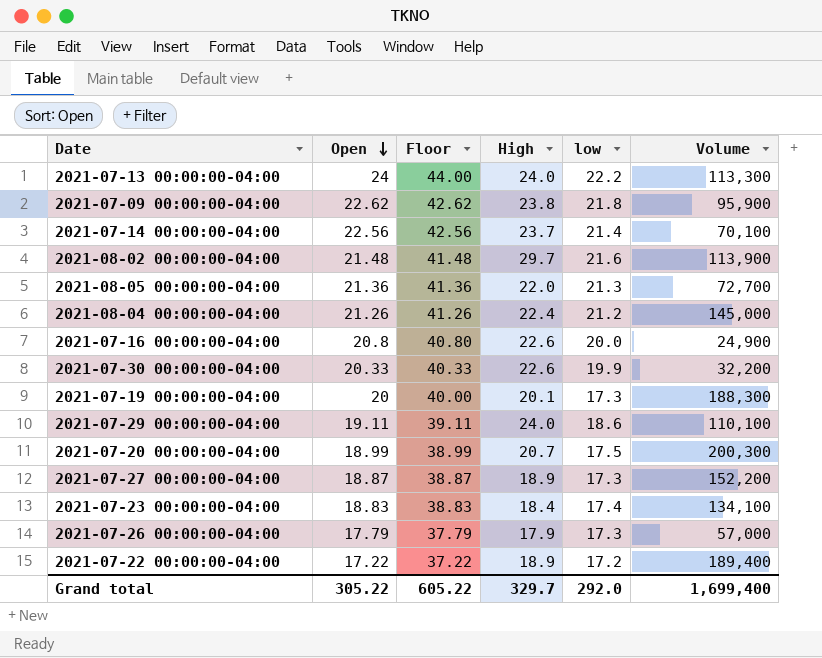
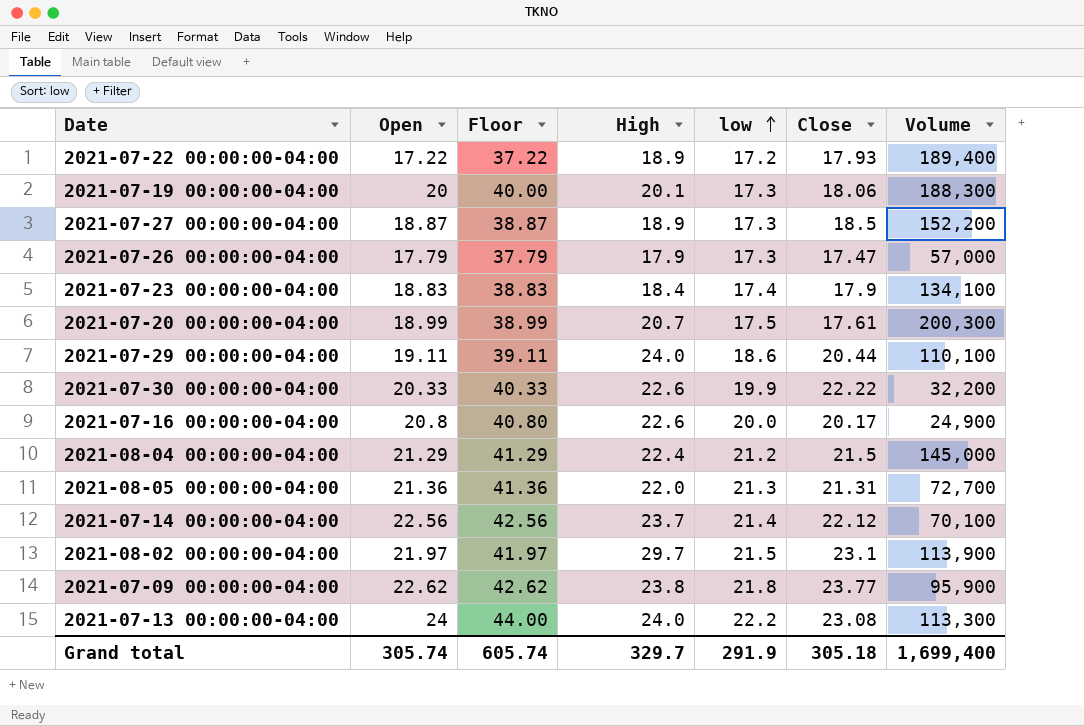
row order: Open descending -> low ascending
column Close | position: none -> 6
2021-08-04 00:00:00-04:00 | Open: 21.26 -> 21.29
2021-08-04 00:00:00-04:00 | Floor: 41.26 -> 41.29
2021-08-02 00:00:00-04:00 | Open: 21.48 -> 21.97
2021-08-02 00:00:00-04:00 | Floor: 41.48 -> 41.97
2021-08-02 00:00:00-04:00 | low: 21.6 -> 21.5
Grand total | Open: 305.22 -> 305.74
Grand total | Floor: 605.22 -> 605.74
Grand total | low: 292.0 -> 291.9

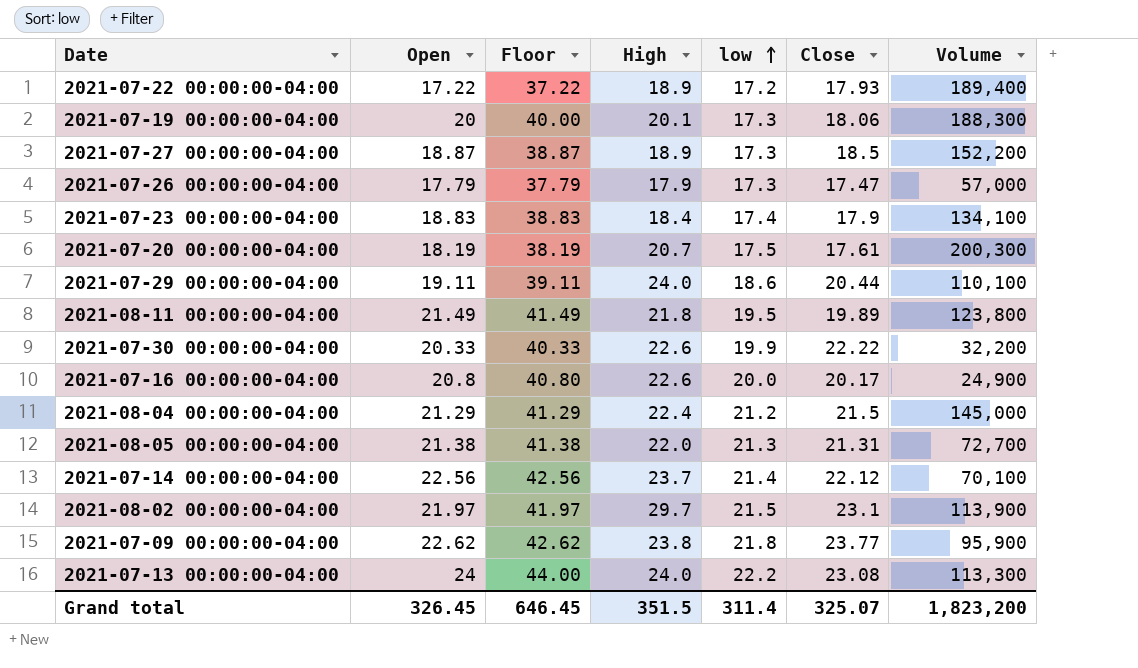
2021-07-20 00:00:00-04:00 | Open: 18.99 -> 18.19
2021-07-20 00:00:00-04:00 | Floor: 38.99 -> 38.19
row 2021-08-11 00:00:00-04:00: none -> 21.49 | 41.49 | 21.8 | 19.5 | 19.89 | 123,800
2021-08-05 00:00:00-04:00 | Open: 21.36 -> 21.38
2021-08-05 00:00:00-04:00 | Floor: 41.36 -> 41.38
Grand total | Open: 305.74 -> 326.45
Grand total | Floor: 605.74 -> 646.45
Grand total | High: 329.7 -> 351.5
Grand total | low: 291.9 -> 311.4
Grand total | Close: 305.18 -> 325.07
Grand total | Volume: 1,699,400 -> 1,823,200

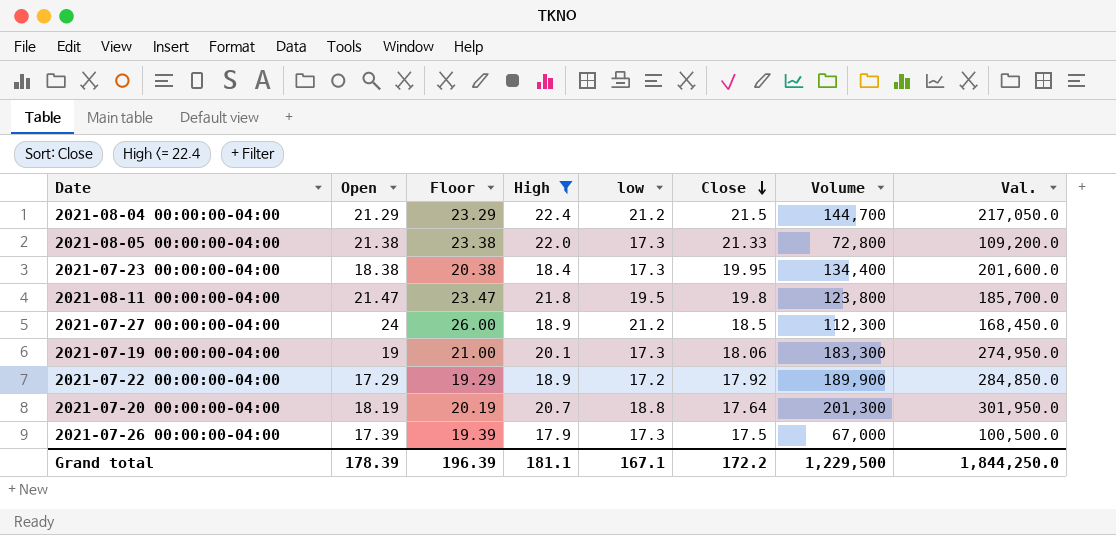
filter: none -> High <= 22.4
row order: low ascending -> Close descending
column Floor | formula: [Open] + 20 -> [Open] + 2
column Val. | formula: none -> [Volume] * 1.5
2021-08-04 00:00:00-04:00 | Volume: 145,000 -> 144,700
2021-08-05 00:00:00-04:00 | low: 21.3 -> 17.3
2021-08-05 00:00:00-04:00 | Close: 21.31 -> 21.33
2021-08-05 00:00:00-04:00 | Volume: 72,700 -> 72,800
2021-07-23 00:00:00-04:00 | Open: 18.83 -> 18.38
2021-07-23 00:00:00-04:00 | low: 17.4 -> 17.3
2021-07-23 00:00:00-04:00 | Close: 17.9 -> 19.95
2021-07-23 00:00:00-04:00 | Volume: 134,100 -> 134,400
2021-08-11 00:00:00-04:00 | Open: 21.49 -> 21.47
2021-08-11 00:00:00-04:00 | Close: 19.89 -> 19.8
2021-07-27 00:00:00-04:00 | Open: 18.87 -> 24
2021-07-27 00:00:00-04:00 | low: 17.3 -> 21.2
2021-07-27 00:00:00-04:00 | Volume: 152,200 -> 112,300
2021-07-19 00:00:00-04:00 | Open: 20 -> 19
2021-07-19 00:00:00-04:00 | Volume: 188,300 -> 183,300
2021-07-22 00:00:00-04:00 | Open: 17.22 -> 17.29
2021-07-22 00:00:00-04:00 | Close: 17.93 -> 17.92
2021-07-22 00:00:00-04:00 | Volume: 189,400 -> 189,900
2021-07-20 00:00:00-04:00 | low: 17.5 -> 18.8
2021-07-20 00:00:00-04:00 | Close: 17.61 -> 17.64
2021-07-20 00:00:00-04:00 | Volume: 200,300 -> 201,300
2021-07-26 00:00:00-04:00 | Open: 17.79 -> 17.39
2021-07-26 00:00:00-04:00 | Close: 17.47 -> 17.5
2021-07-26 00:00:00-04:00 | Volume: 57,000 -> 67,000
Grand total | Open: 326.45 -> 178.39
Grand total | Floor: 646.45 -> 196.39
Grand total | High: 351.5 -> 181.1
Grand total | low: 311.4 -> 167.1
Grand total | Close: 325.07 -> 172.2
Grand total | Volume: 1,823,200 -> 1,229,500

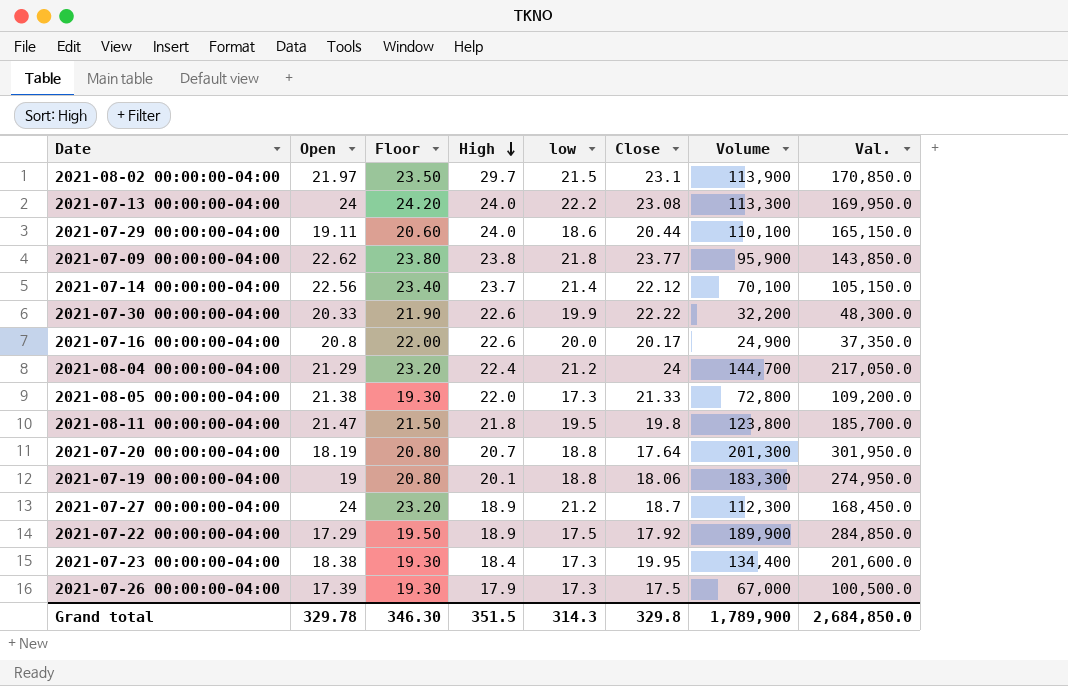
filter: High <= 22.4 -> none
row order: Close descending -> High descending
column Floor | formula: [Open] + 2 -> [low] + 2
2021-08-04 00:00:00-04:00 | Close: 21.5 -> 24
2021-07-19 00:00:00-04:00 | low: 17.3 -> 18.8
2021-07-27 00:00:00-04:00 | Close: 18.5 -> 18.7
2021-07-22 00:00:00-04:00 | low: 17.2 -> 17.5
Grand total | Open: 178.39 -> 329.78
Grand total | Floor: 196.39 -> 346.30
Grand total | High: 181.1 -> 351.5
Grand total | low: 167.1 -> 314.3
Grand total | Close: 172.2 -> 329.8
Grand total | Volume: 1,229,500 -> 1,789,900
Grand total | Val.: 1,844,250.0 -> 2,684,850.0

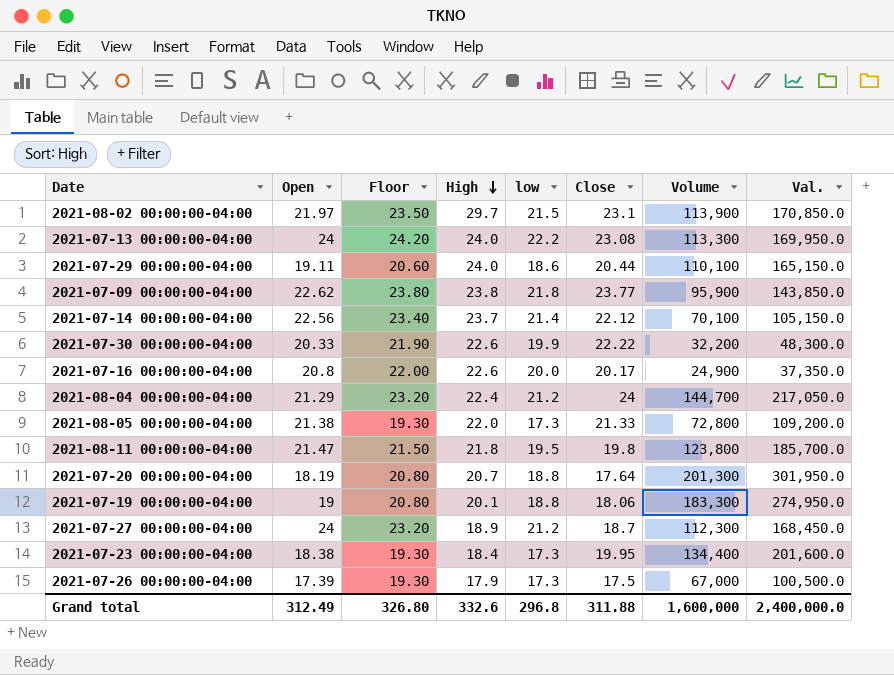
row 2021-07-22 00:00:00-04:00: 17.29 | 19.50 | 18.9 | 17.5 | 17.92 | 189,900 | 284,850.0 -> none
Grand total | Open: 329.78 -> 312.49
Grand total | Floor: 346.30 -> 326.80
Grand total | High: 351.5 -> 332.6
Grand total | low: 314.3 -> 296.8
Grand total | Close: 329.8 -> 311.88
Grand total | Volume: 1,789,900 -> 1,600,000
Grand total | Val.: 2,684,850.0 -> 2,400,000.0

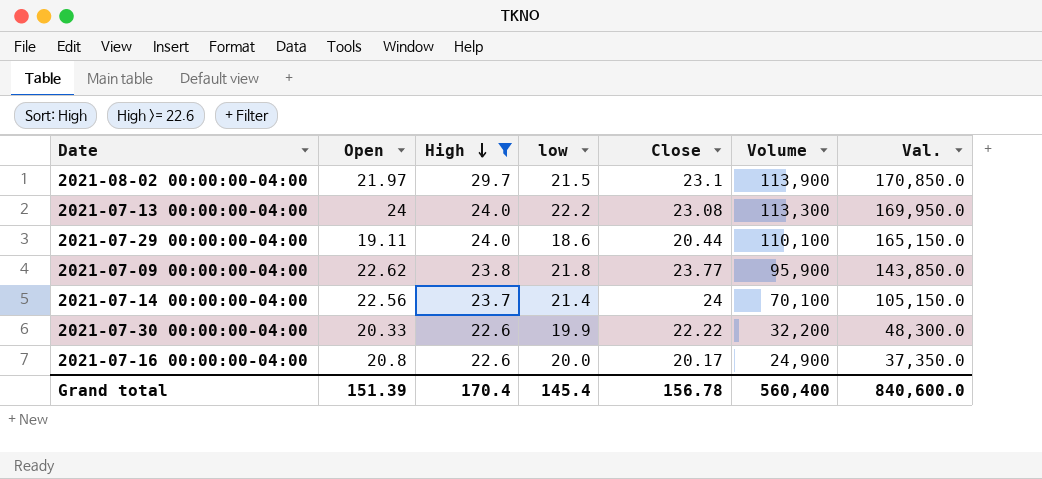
filter: none -> High >= 22.6
column Floor | formula: [low] + 2 -> none
2021-07-14 00:00:00-04:00 | Close: 22.12 -> 24
Grand total | Open: 312.49 -> 151.39
Grand total | High: 332.6 -> 170.4
Grand total | low: 296.8 -> 145.4
Grand total | Close: 311.88 -> 156.78
Grand total | Volume: 1,600,000 -> 560,400
Grand total | Val.: 2,400,000.0 -> 840,600.0

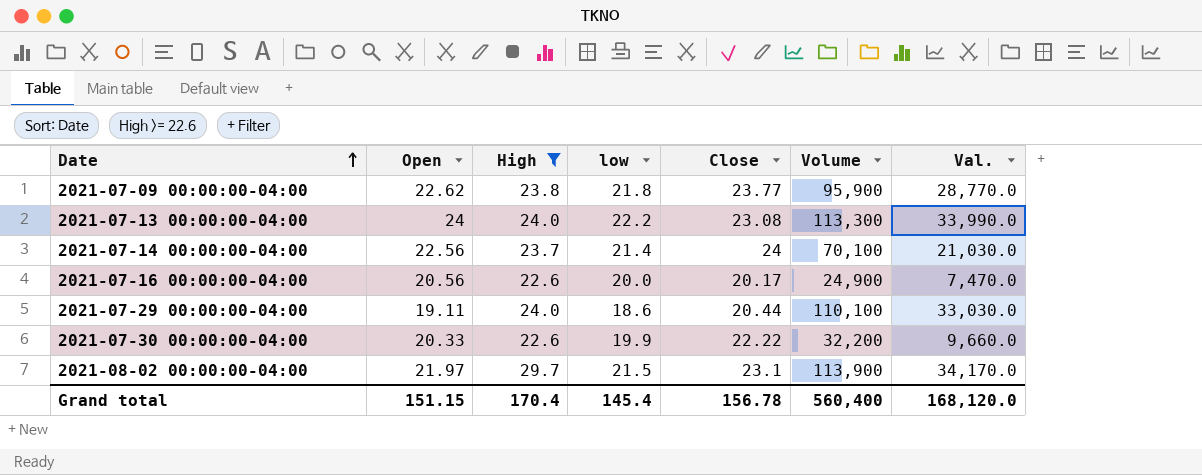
row order: High descending -> Date ascending
column Val. | formula: [Volume] * 1.5 -> [Volume] * 0.3
2021-07-16 00:00:00-04:00 | Open: 20.8 -> 20.56
Grand total | Open: 151.39 -> 151.15
Grand total | Val.: 840,600.0 -> 168,120.0

